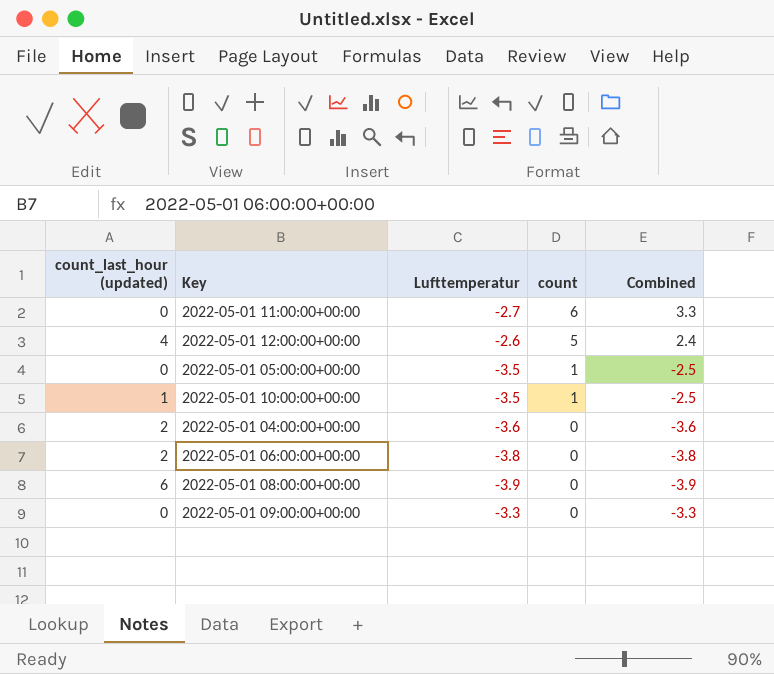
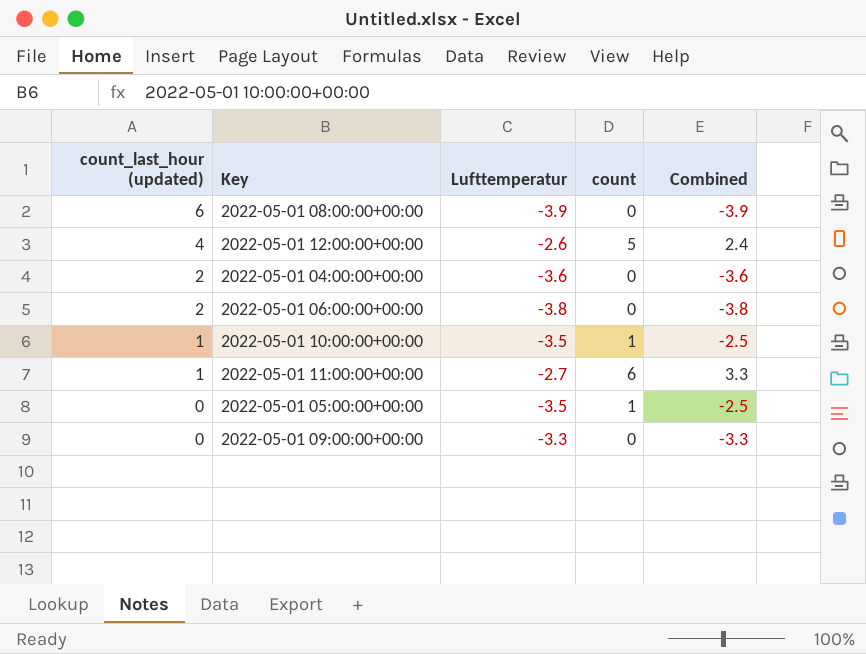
row order: count descending -> count_last_hour (updated) descending
2022-05-01 11:00:00+00:00 | count_last_hour (updated): 0 -> 1

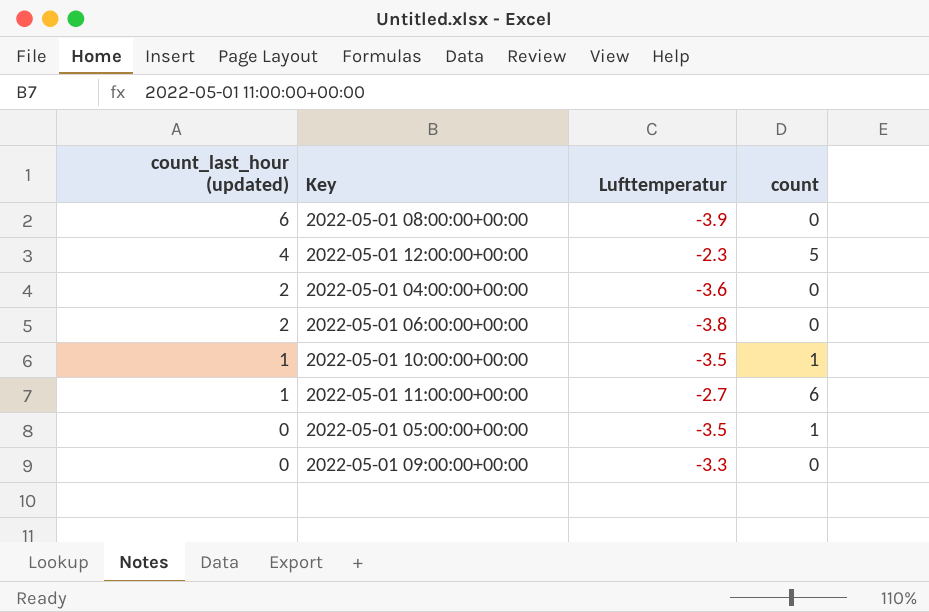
column Combined | formula: [Lufttemperatur] + [count] -> none
2022-05-01 12:00:00+00:00 | Lufttemperatur: -2.6 -> -2.3

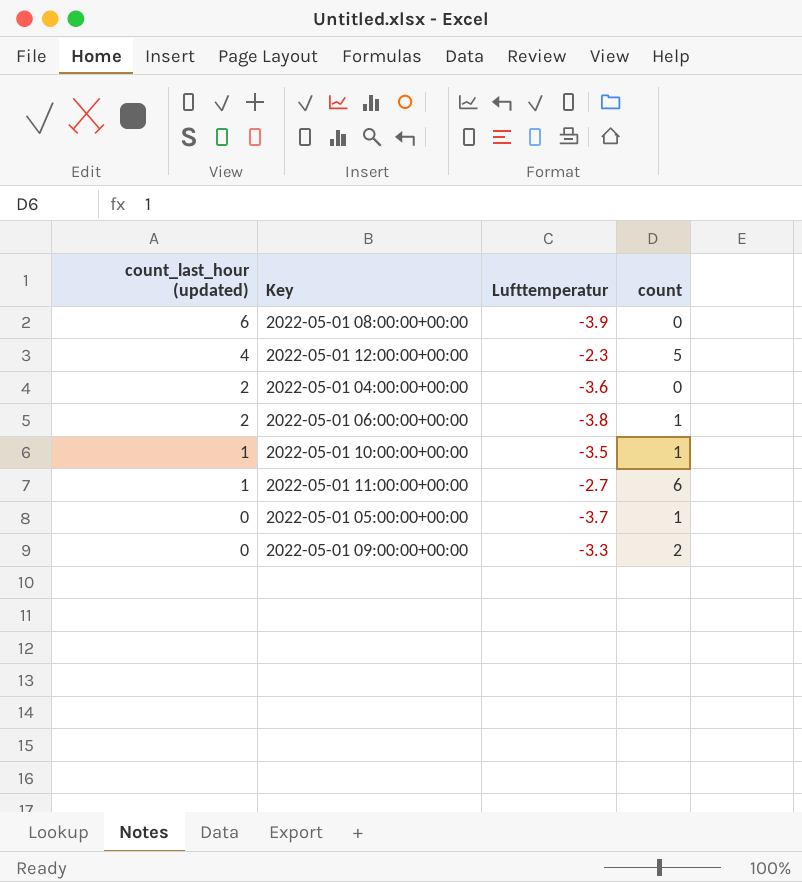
2022-05-01 06:00:00+00:00 | count: 0 -> 1
2022-05-01 05:00:00+00:00 | Lufttemperatur: -3.5 -> -3.7
2022-05-01 09:00:00+00:00 | count: 0 -> 2

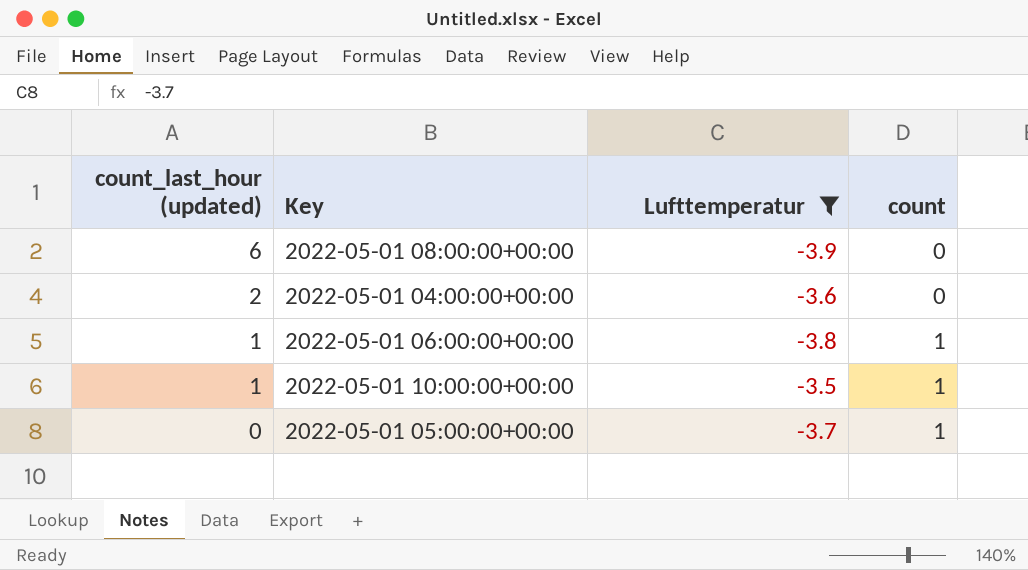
filter: none -> Lufttemperatur <= -3.5
2022-05-01 06:00:00+00:00 | count_last_hour (updated): 2 -> 1

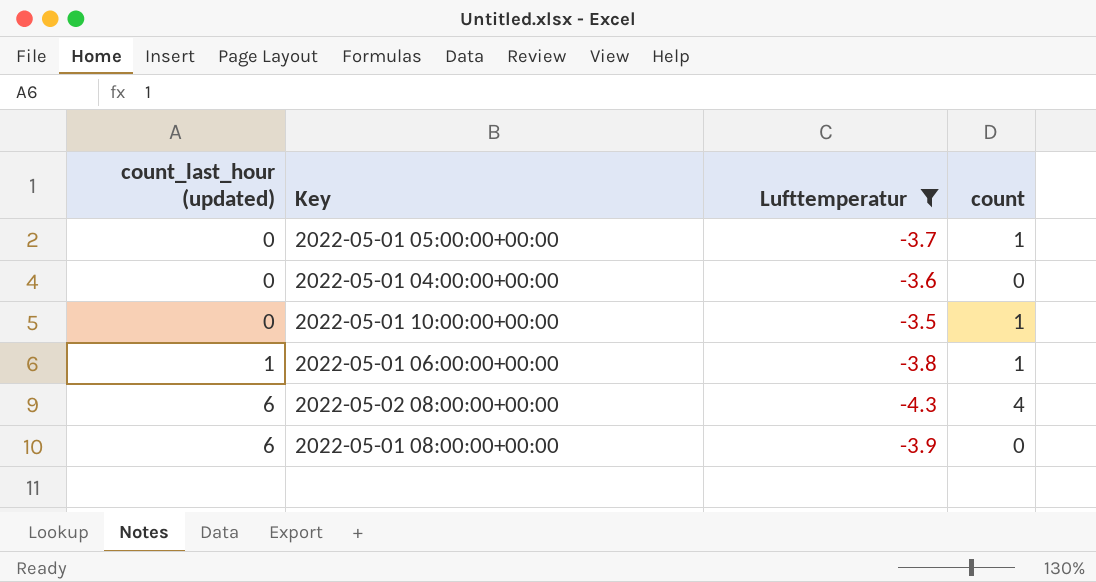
row order: count_last_hour (updated) descending -> count_last_hour (updated) ascending
2022-05-01 04:00:00+00:00 | count_last_hour (updated): 2 -> 0
2022-05-01 10:00:00+00:00 | count_last_hour (updated): 1 -> 0
row 2022-05-02 08:00:00+00:00: none -> 6 | -4.3 | 4

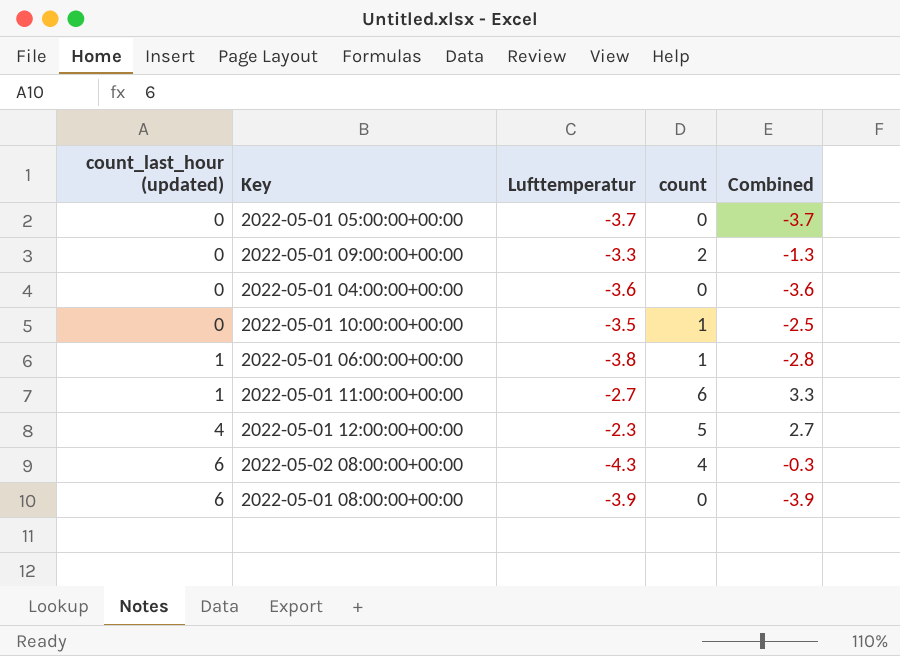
filter: Lufttemperatur <= -3.5 -> none
column Combined | formula: none -> [Lufttemperatur] + [count]
2022-05-01 05:00:00+00:00 | count: 1 -> 0

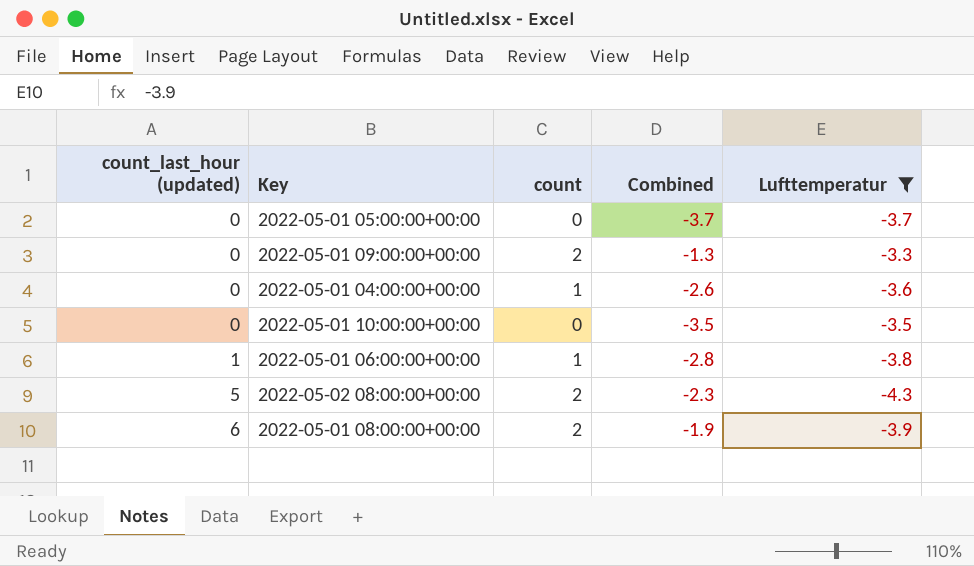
filter: none -> Lufttemperatur <= -3.3
column Lufttemperatur | position: 3 -> 5
2022-05-01 04:00:00+00:00 | count: 0 -> 1
2022-05-01 04:00:00+00:00 | Combined: -3.6 -> -2.6
2022-05-01 10:00:00+00:00 | count: 1 -> 0
2022-05-01 10:00:00+00:00 | Combined: -2.5 -> -3.5
2022-05-02 08:00:00+00:00 | count_last_hour (updated): 6 -> 5
2022-05-02 08:00:00+00:00 | count: 4 -> 2
2022-05-02 08:00:00+00:00 | Combined: -0.3 -> -2.3
2022-05-01 08:00:00+00:00 | count: 0 -> 2
2022-05-01 08:00:00+00:00 | Combined: -3.9 -> -1.9

